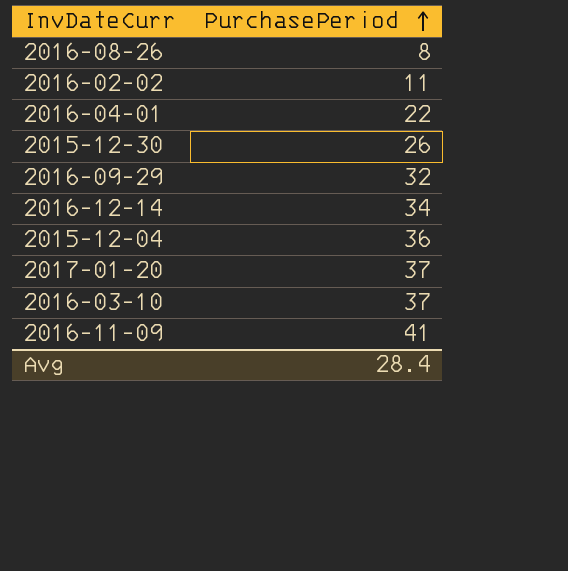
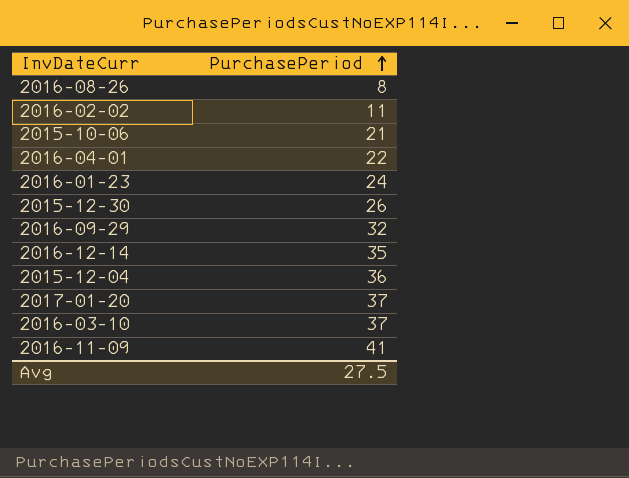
row 2015-10-06: none -> 21
row 2016-01-23: none -> 24
2016-12-14 | PurchasePeriod: 34 -> 35
Avg | PurchasePeriod: 28.4 -> 27.5

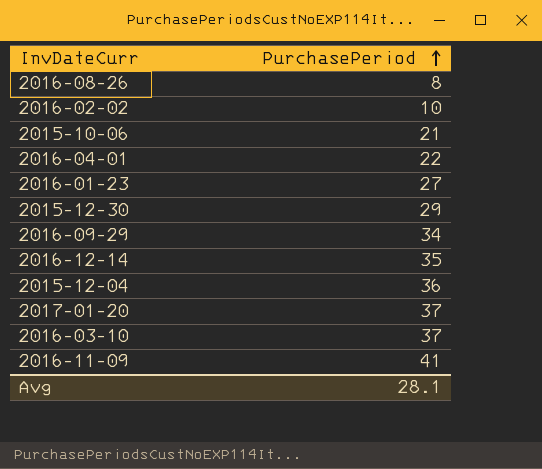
2016-02-02 | PurchasePeriod: 11 -> 10
2016-01-23 | PurchasePeriod: 24 -> 27
2015-12-30 | PurchasePeriod: 26 -> 29
2016-09-29 | PurchasePeriod: 32 -> 34
Avg | PurchasePeriod: 27.5 -> 28.1

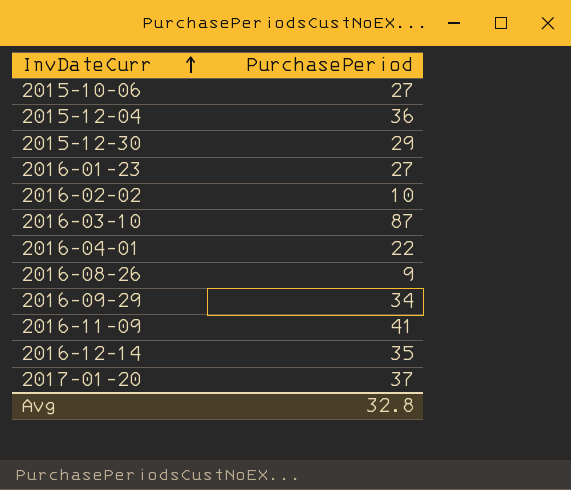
row order: PurchasePeriod ascending -> InvDateCurr ascending
2015-10-06 | PurchasePeriod: 21 -> 27
2016-03-10 | PurchasePeriod: 37 -> 87
2016-08-26 | PurchasePeriod: 8 -> 9
Avg | PurchasePeriod: 28.1 -> 32.8

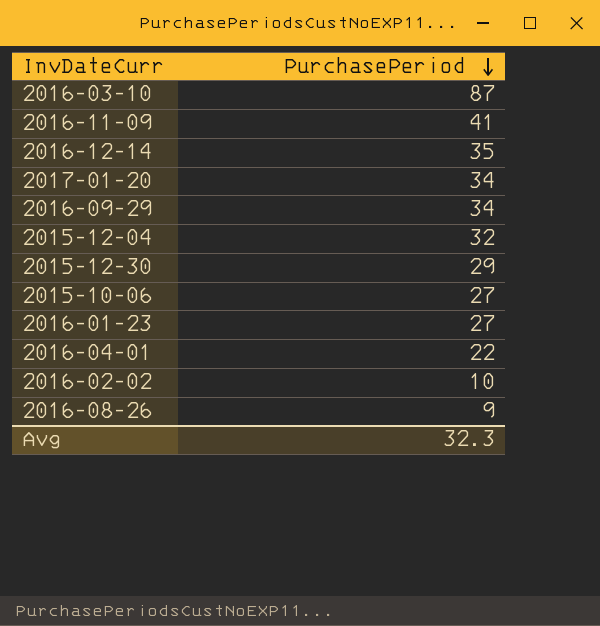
row order: InvDateCurr ascending -> PurchasePeriod descending
2017-01-20 | PurchasePeriod: 37 -> 34
2015-12-04 | PurchasePeriod: 36 -> 32
Avg | PurchasePeriod: 32.8 -> 32.3

